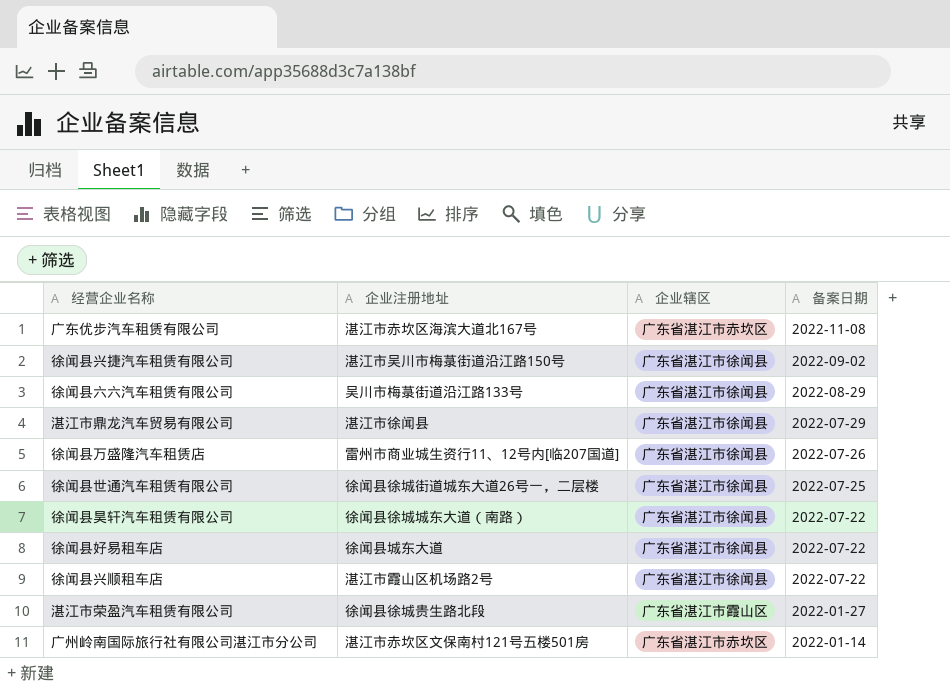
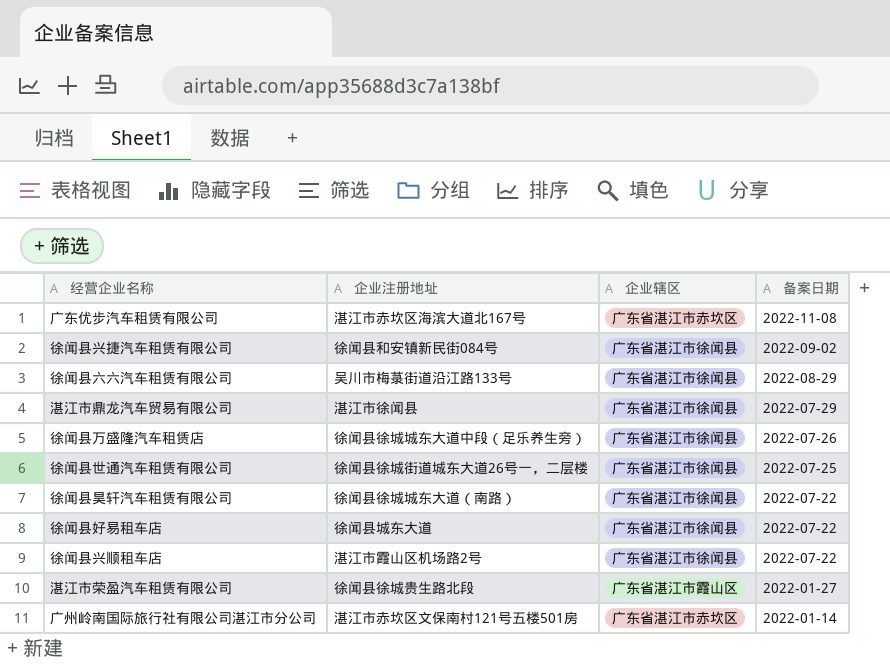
徐闻县兴捷汽车租赁有限公司 | 企业注册地址: 湛江市吴川市梅菉街道沿江路150号 -> 徐闻县和安镇新民街084号
徐闻县万盛隆汽车租赁店 | 企业注册地址: 雷州市商业城生资行11、12号内[临207国道] -> 徐闻县徐城城东大道中段（足乐养生旁）

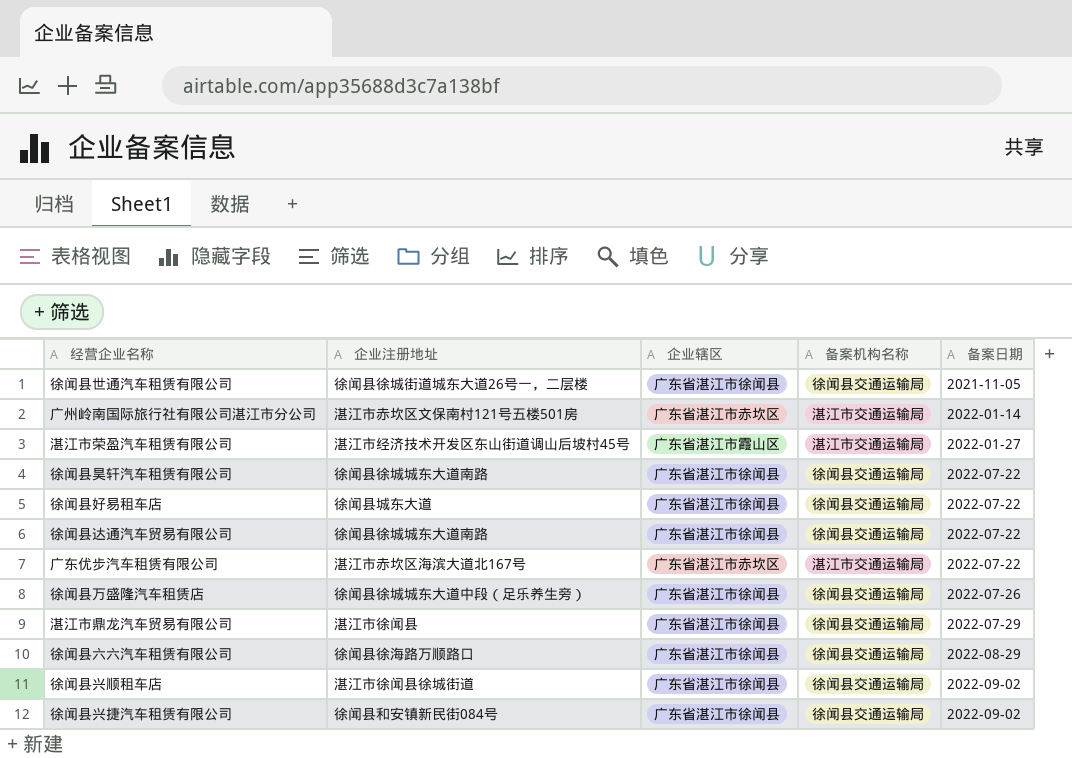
row order: 备案日期 descending -> 备案日期 ascending
column 备案机构名称 | position: none -> 4
徐闻县世通汽车租赁有限公司 | 备案日期: 2022-07-25 -> 2021-11-05
湛江市荣盈汽车租赁有限公司 | 企业注册地址: 徐闻县徐城贵生路北段 -> 湛江市经济技术开发区东山街道调山后坡村45号
徐闻县昊轩汽车租赁有限公司 | 企业注册地址: 徐闻县徐城城东大道（南路） -> 徐闻县徐城城东大道南路
row 徐闻县达通汽车贸易有限公司: none -> 徐闻县徐城城东大道南路 | 广东省湛江市徐闻县 | 徐闻县交通运输局 | 2022-07-22
广东优步汽车租赁有限公司 | 备案日期: 2022-11-08 -> 2022-07-22
徐闻县六六汽车租赁有限公司 | 企业注册地址: 吴川市梅菉街道沿江路133号 -> 徐闻县徐海路万顺路口
徐闻县兴顺租车店 | 企业注册地址: 湛江市霞山区机场路2号 -> 湛江市徐闻县徐城街道
徐闻县兴顺租车店 | 备案日期: 2022-07-22 -> 2022-09-02

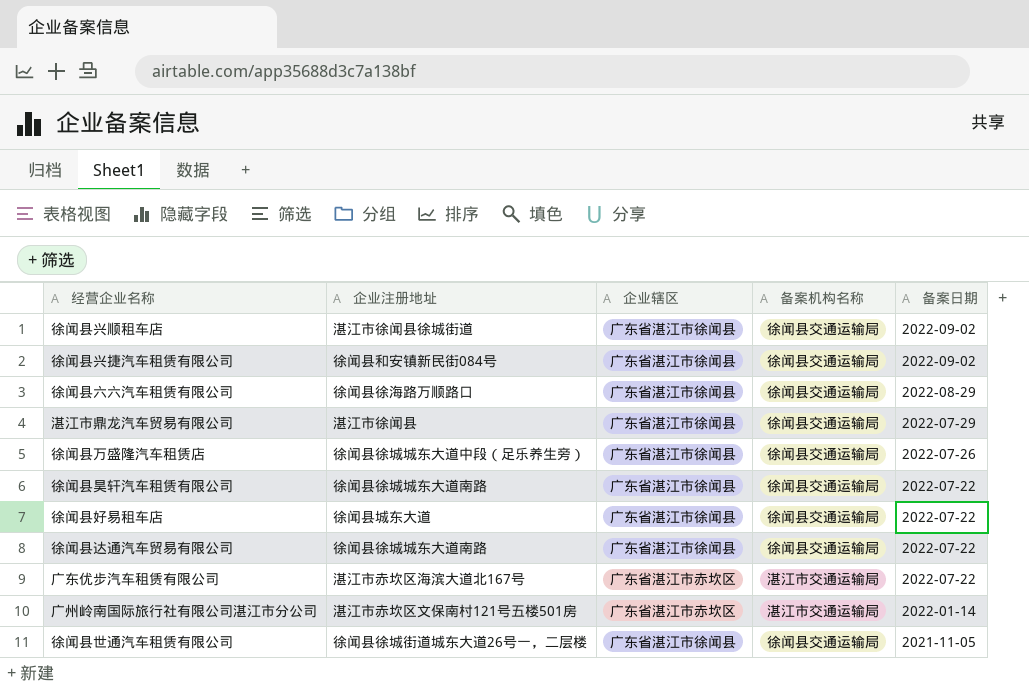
row order: 备案日期 ascending -> 备案日期 descending
row 湛江市荣盈汽车租赁有限公司: 湛江市经济技术开发区东山街道调山后坡村45号 | 广东省湛江市霞山区 | 湛江市交通运输局 | 2022-01-27 -> none

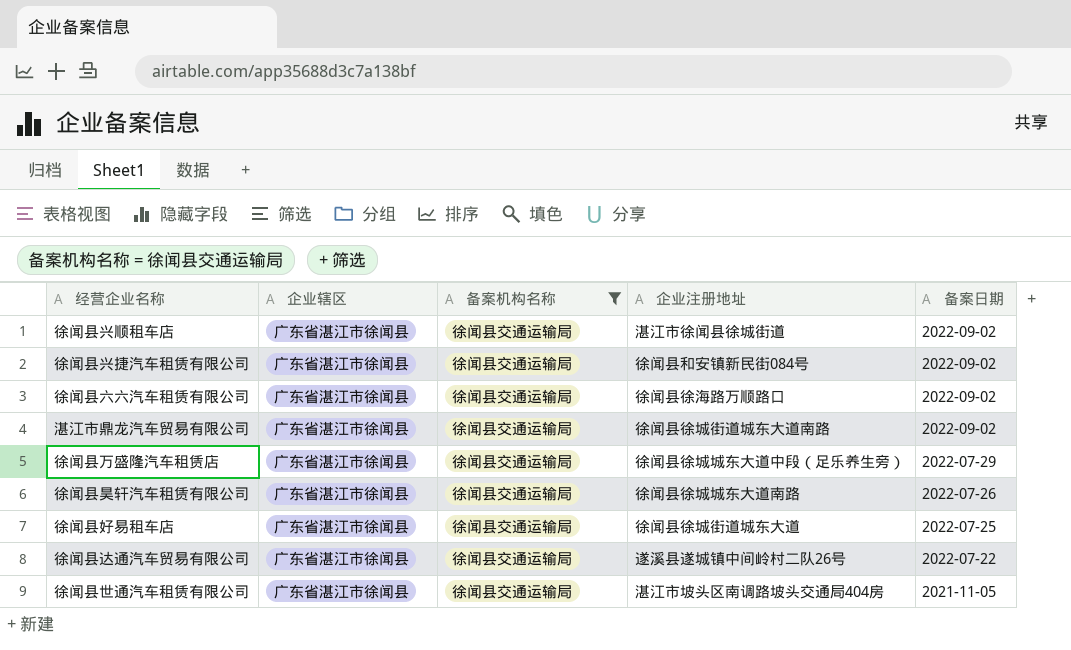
filter: none -> 备案机构名称 = 徐闻县交通运输局
column 企业注册地址 | position: 2 -> 4
徐闻县六六汽车租赁有限公司 | 备案日期: 2022-08-29 -> 2022-09-02
湛江市鼎龙汽车贸易有限公司 | 企业注册地址: 湛江市徐闻县 -> 徐闻县徐城街道城东大道南路
湛江市鼎龙汽车贸易有限公司 | 备案日期: 2022-07-29 -> 2022-09-02
徐闻县万盛隆汽车租赁店 | 备案日期: 2022-07-26 -> 2022-07-29
徐闻县昊轩汽车租赁有限公司 | 备案日期: 2022-07-22 -> 2022-07-26
徐闻县好易租车店 | 企业注册地址: 徐闻县城东大道 -> 徐闻县徐城街道城东大道
徐闻县好易租车店 | 备案日期: 2022-07-22 -> 2022-07-25
徐闻县达通汽车贸易有限公司 | 企业注册地址: 徐闻县徐城城东大道南路 -> 遂溪县遂城镇中间岭村二队26号
徐闻县世通汽车租赁有限公司 | 企业注册地址: 徐闻县徐城街道城东大道26号一，二层楼 -> 湛江市坡头区南调路坡头交通局404房

